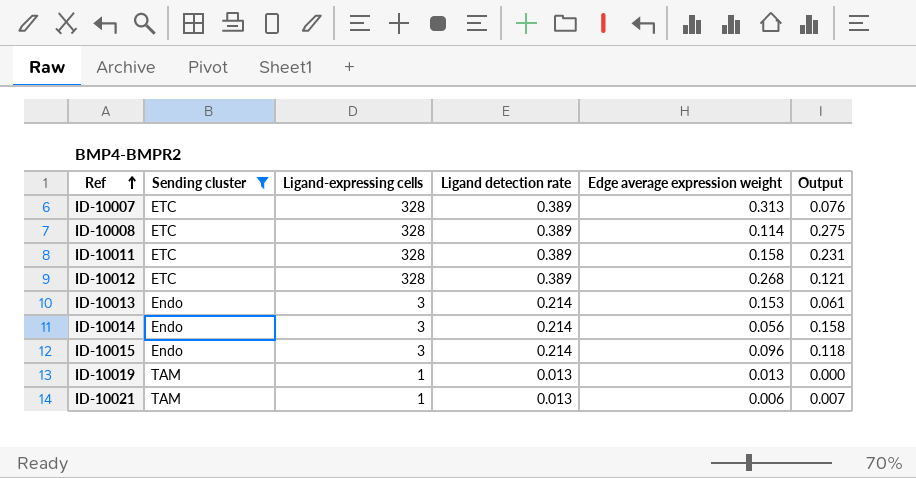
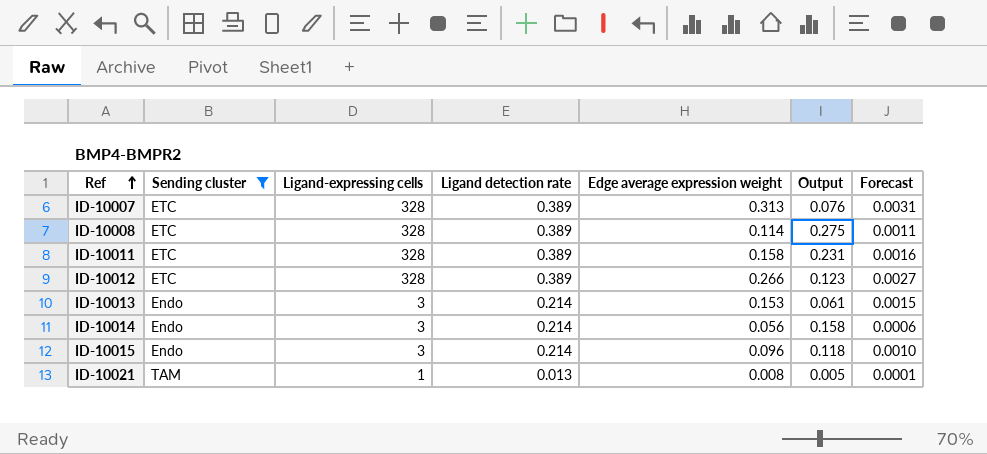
column Forecast | formula: none -> [Edge average expression weight] * 0.01
row ID-10019: TAM | 1 | 0.013 | 0.013 | 0.000 -> none
ID-10012 | Edge average expression weight: 0.268 -> 0.266
ID-10012 | Output: 0.121 -> 0.123
ID-10021 | Edge average expression weight: 0.006 -> 0.008
ID-10021 | Output: 0.007 -> 0.005

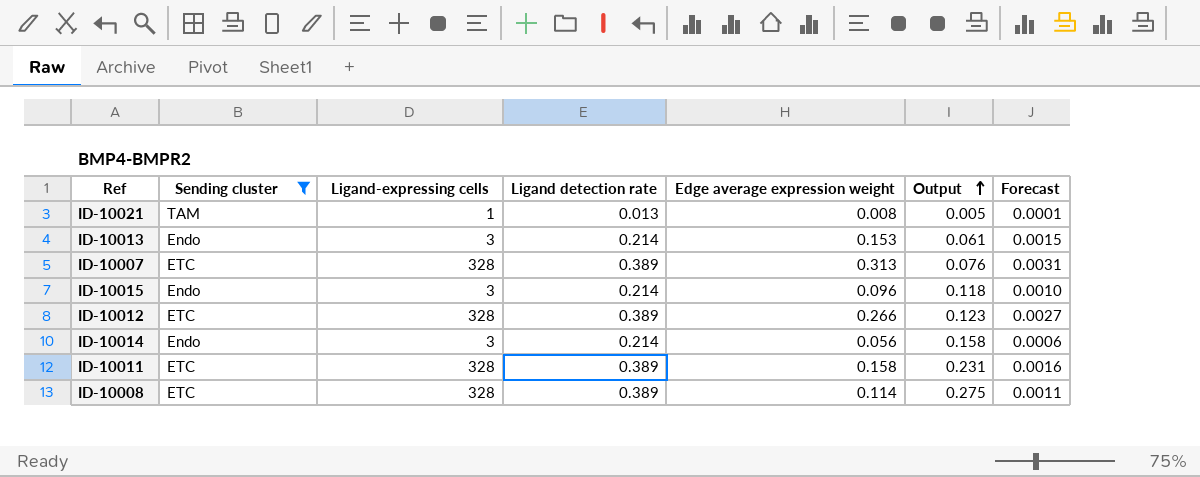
row order: Ref ascending -> Output ascending

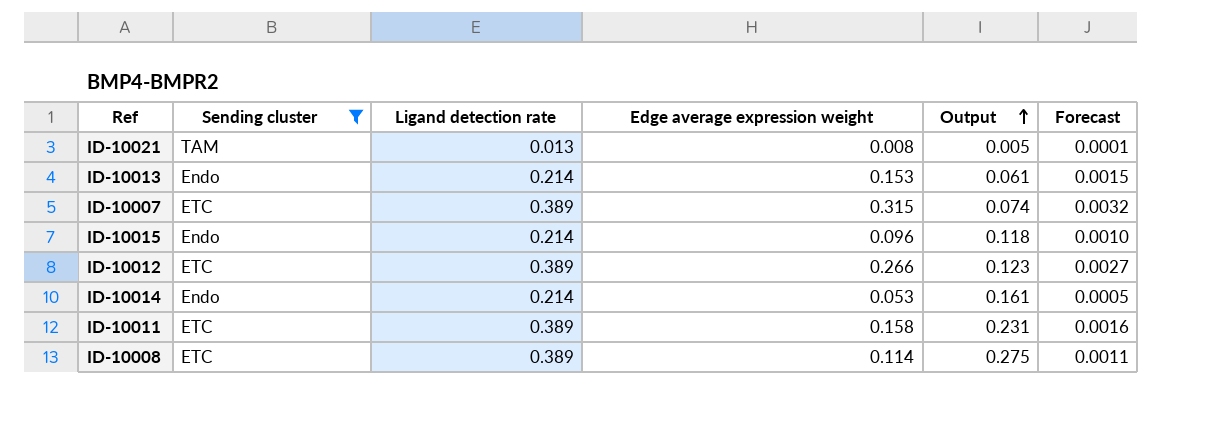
column Ligand-expressing cells | position: 3 -> none
ID-10007 | Edge average expression weight: 0.313 -> 0.315
ID-10007 | Output: 0.076 -> 0.074
ID-10007 | Forecast: 0.0031 -> 0.0032
ID-10014 | Edge average expression weight: 0.056 -> 0.053
ID-10014 | Output: 0.158 -> 0.161
ID-10014 | Forecast: 0.0006 -> 0.0005

